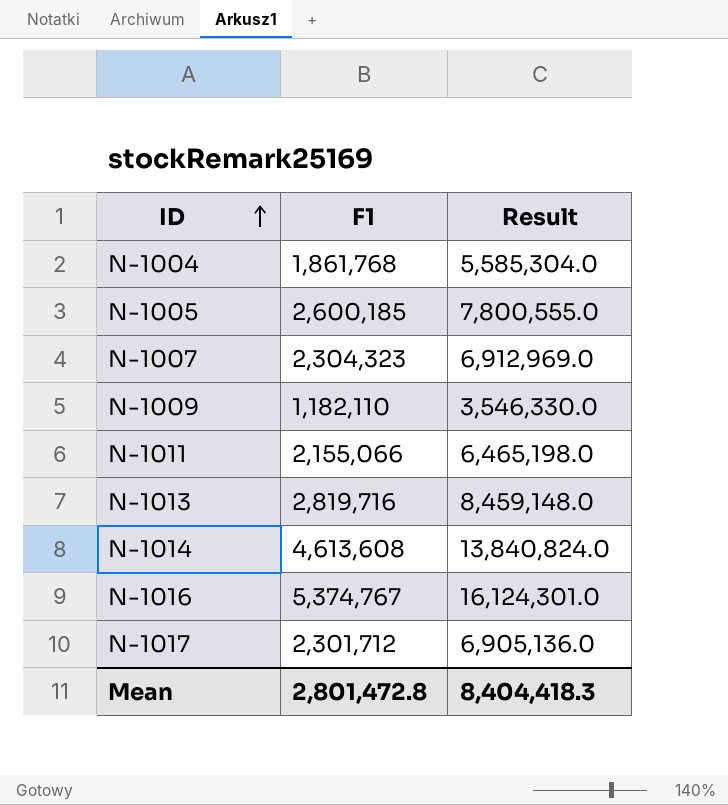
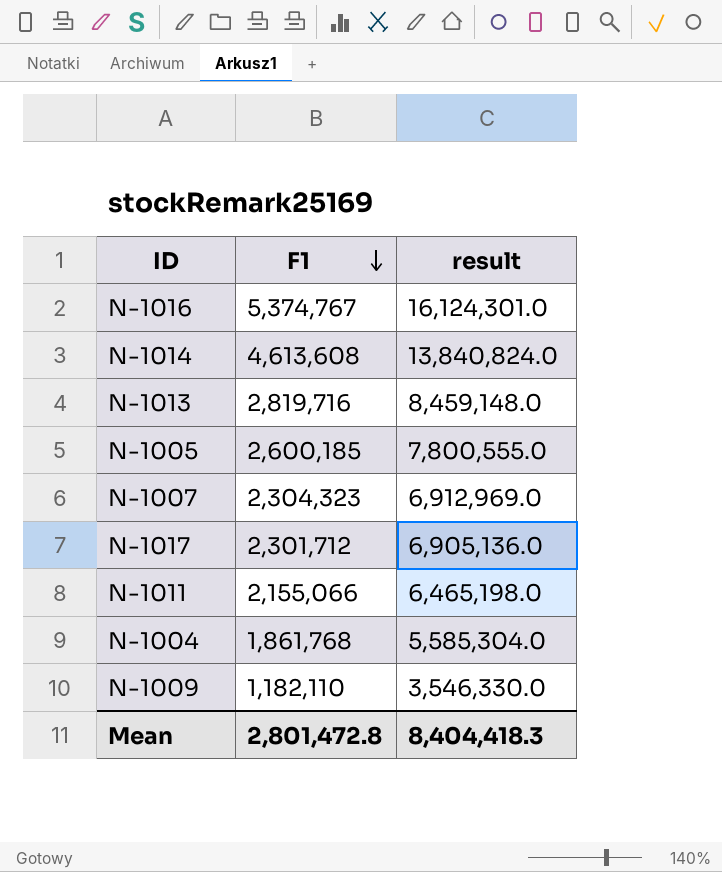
row order: ID ascending -> F1 descending
column name: Result -> result

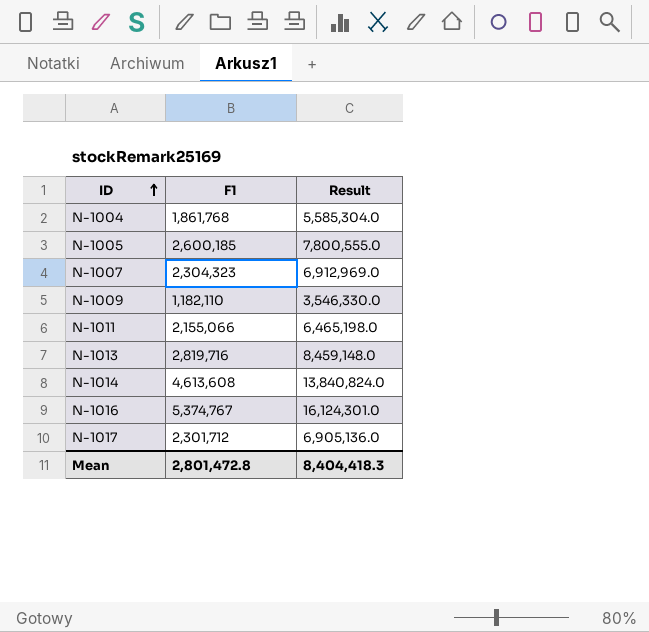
row order: F1 descending -> ID ascending
column name: result -> Result

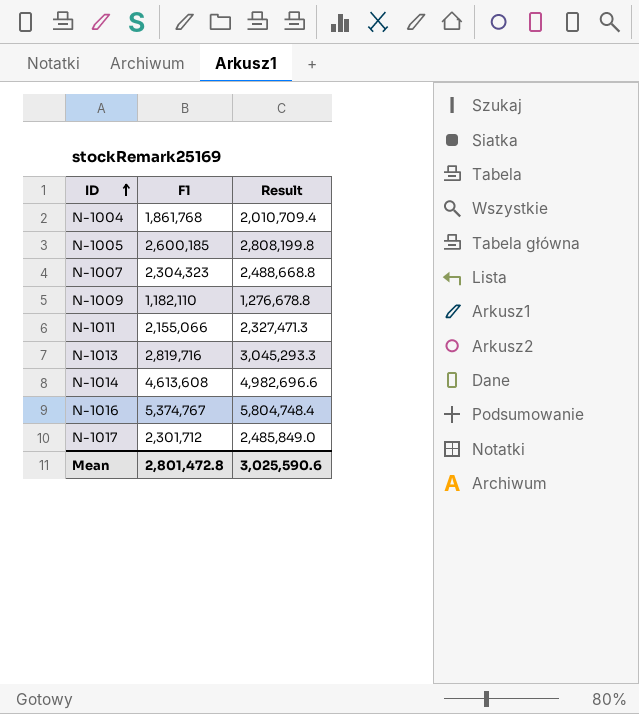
column Result | formula: [F1] * 3 -> [F1] * 1.08
Mean | Result: 8,404,418.3 -> 3,025,590.6

